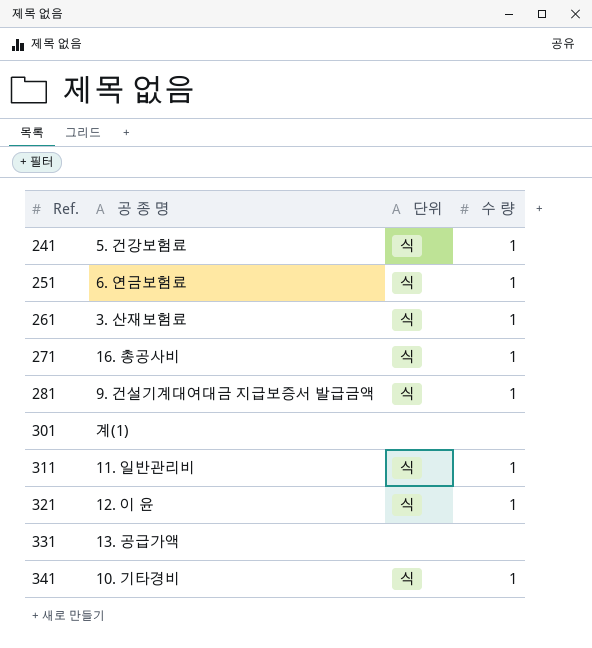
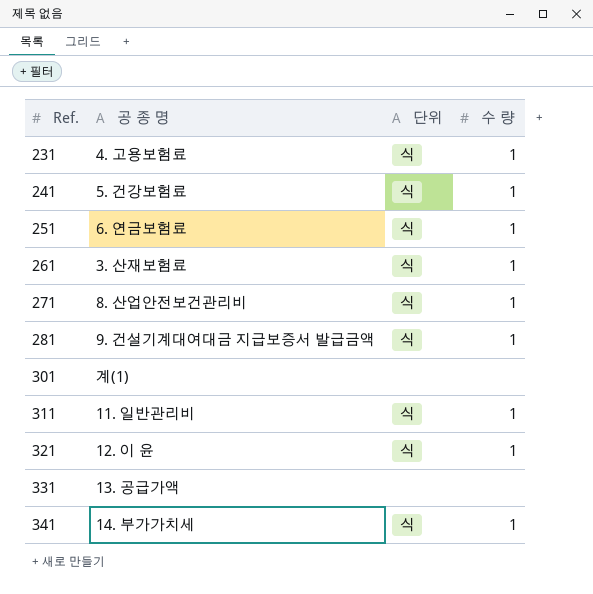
row 231: none -> 4. 고용보험료 | 식 | 1
271 | 공 종 명: 16. 총공사비 -> 8. 산업안전보건관리비
341 | 공 종 명: 10. 기타경비 -> 14. 부가가치세

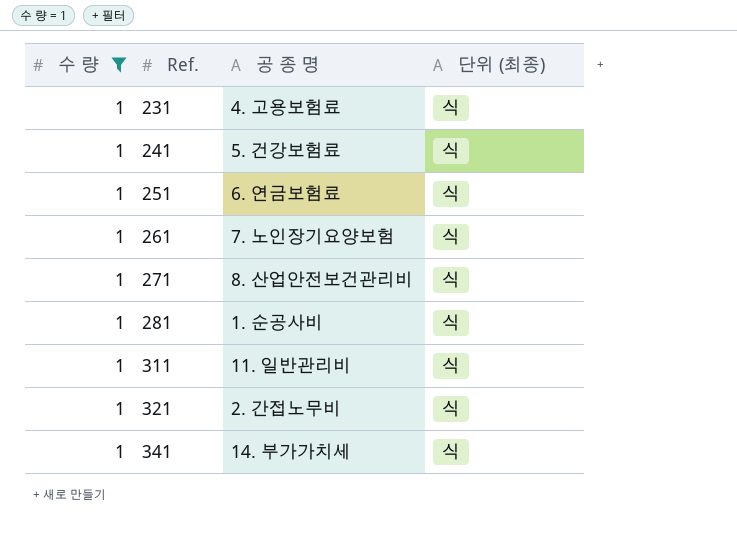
filter: none -> 수 량 = 1
column 수 량 | position: 4 -> 1
column name: 단위 -> 단위 (최종)
261 | 공 종 명: 3. 산재보험료 -> 7. 노인장기요양보험
281 | 공 종 명: 9. 건설기계대여대금 지급보증서 발급금액 -> 1. 순공사비
321 | 공 종 명: 12. 이 윤 -> 2. 간접노무비

